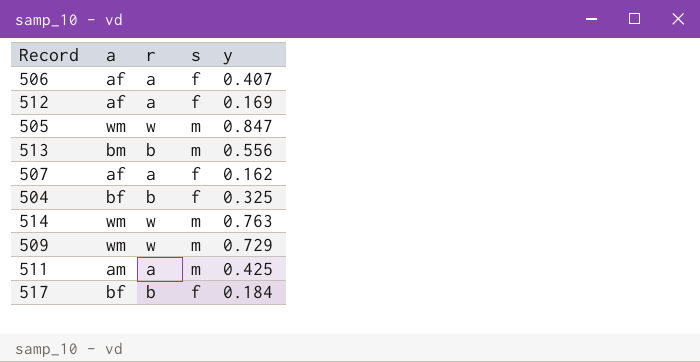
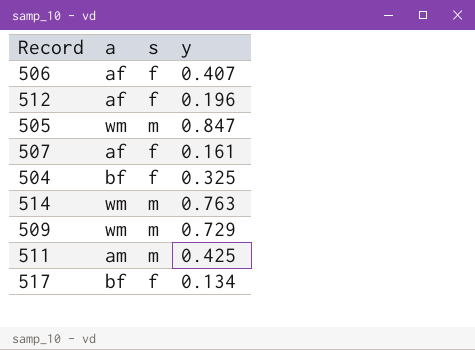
column r | position: 3 -> none
row 513: bm | b | m | 0.556 -> none
512 | y: 0.169 -> 0.196
507 | y: 0.162 -> 0.161
517 | y: 0.184 -> 0.134

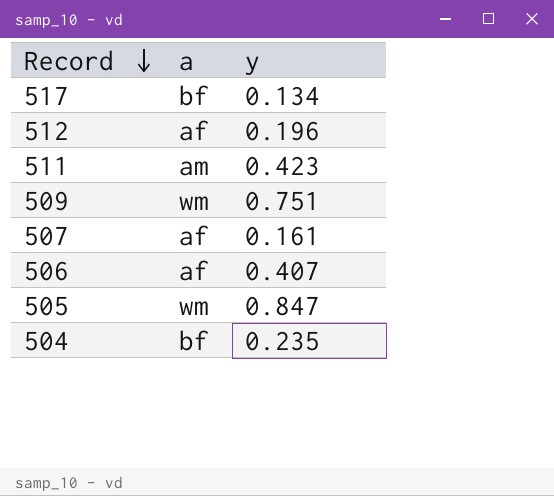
row order: none -> Record descending
column s | position: 3 -> none
row 514: wm | m | 0.763 -> none
511 | y: 0.425 -> 0.423
509 | y: 0.729 -> 0.751
504 | y: 0.325 -> 0.235

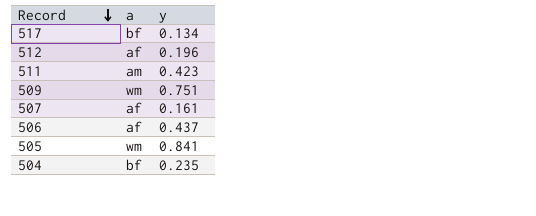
506 | y: 0.407 -> 0.437
505 | y: 0.847 -> 0.841

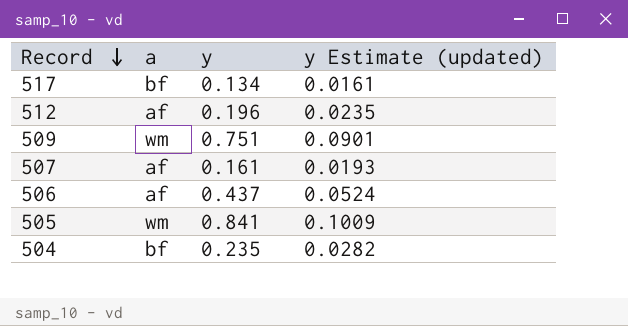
column y Estimate (updated) | formula: none -> [y] * 0.12
row 511: am | 0.423 -> none

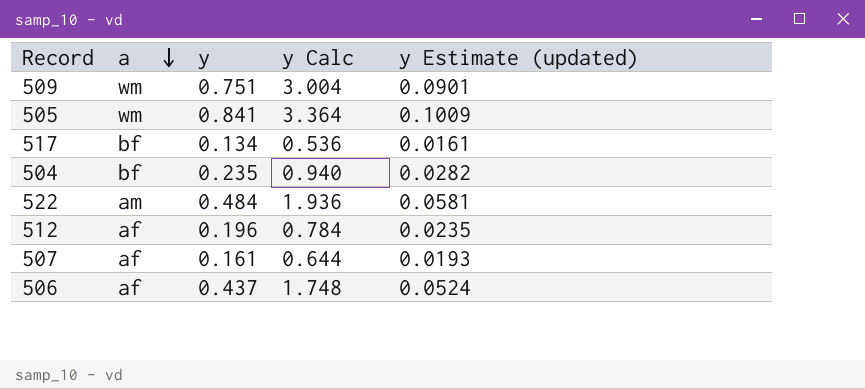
row order: Record descending -> a descending
column y Calc | formula: none -> [y] * 4
row 522: none -> am | 0.484 | 1.936 | 0.0581

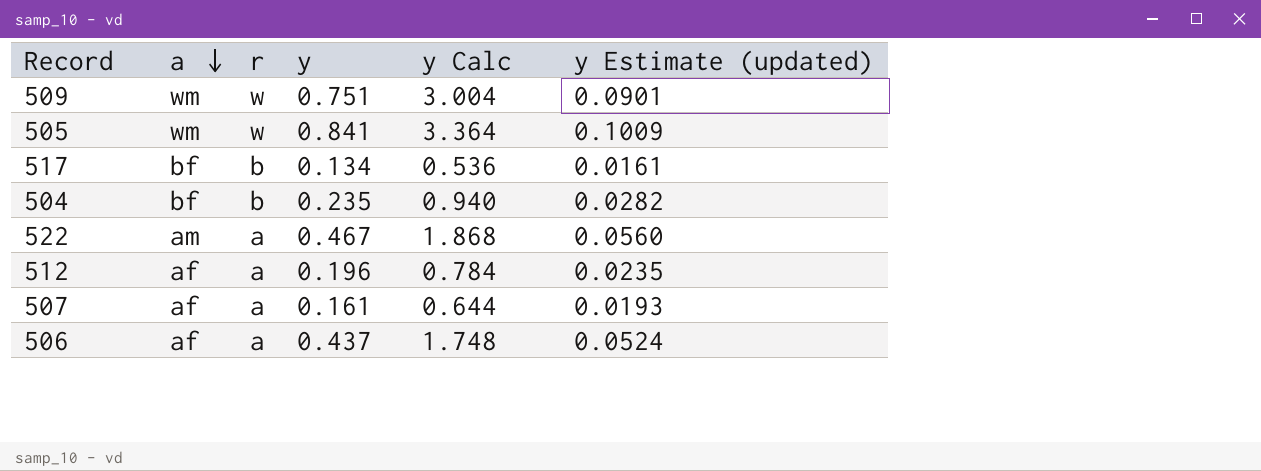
column r | position: none -> 3
522 | y: 0.484 -> 0.467
522 | y Calc: 1.936 -> 1.868
522 | y Estimate (updated): 0.0581 -> 0.0560

